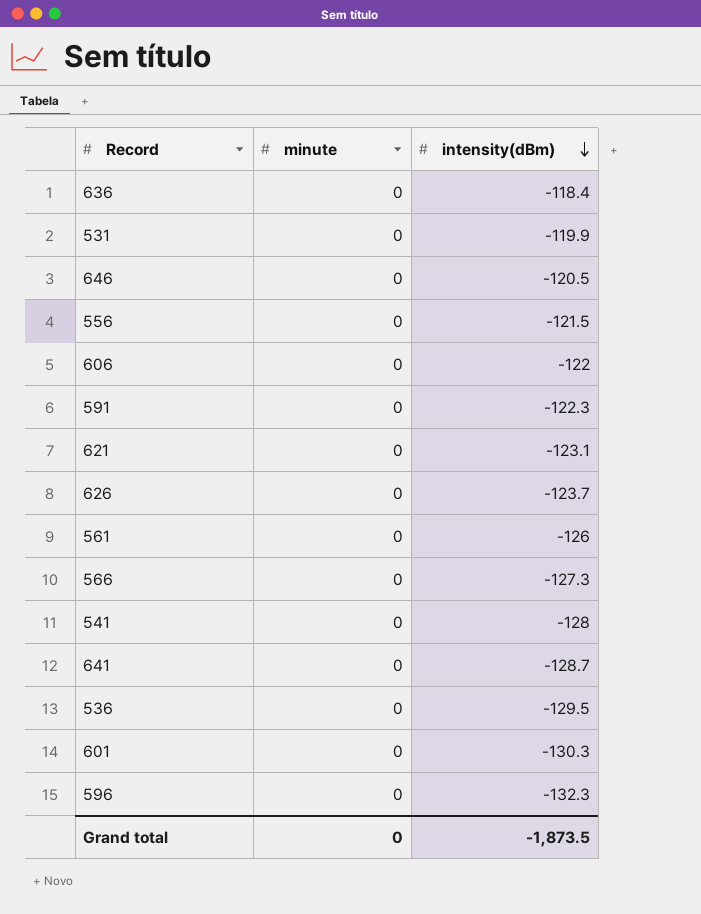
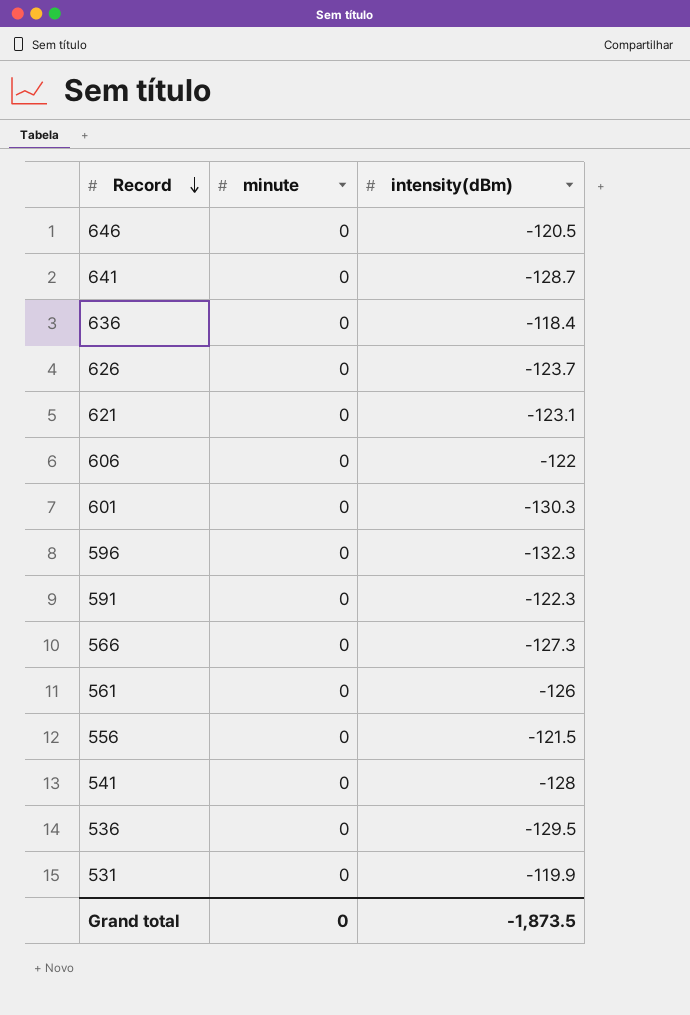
row order: intensity(dBm) descending -> Record descending

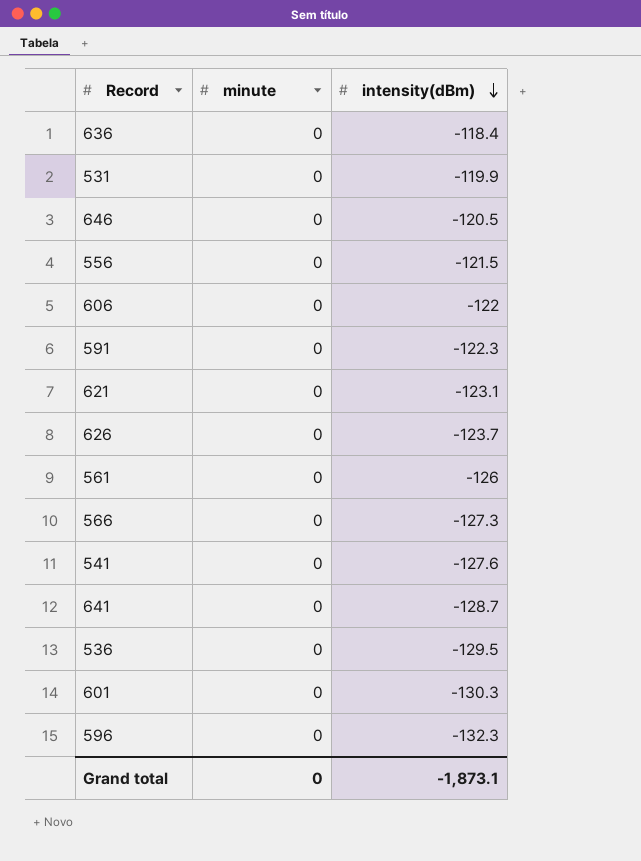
row order: Record descending -> intensity(dBm) descending
541 | intensity(dBm): -128 -> -127.6
Grand total | intensity(dBm): -1,873.5 -> -1,873.1

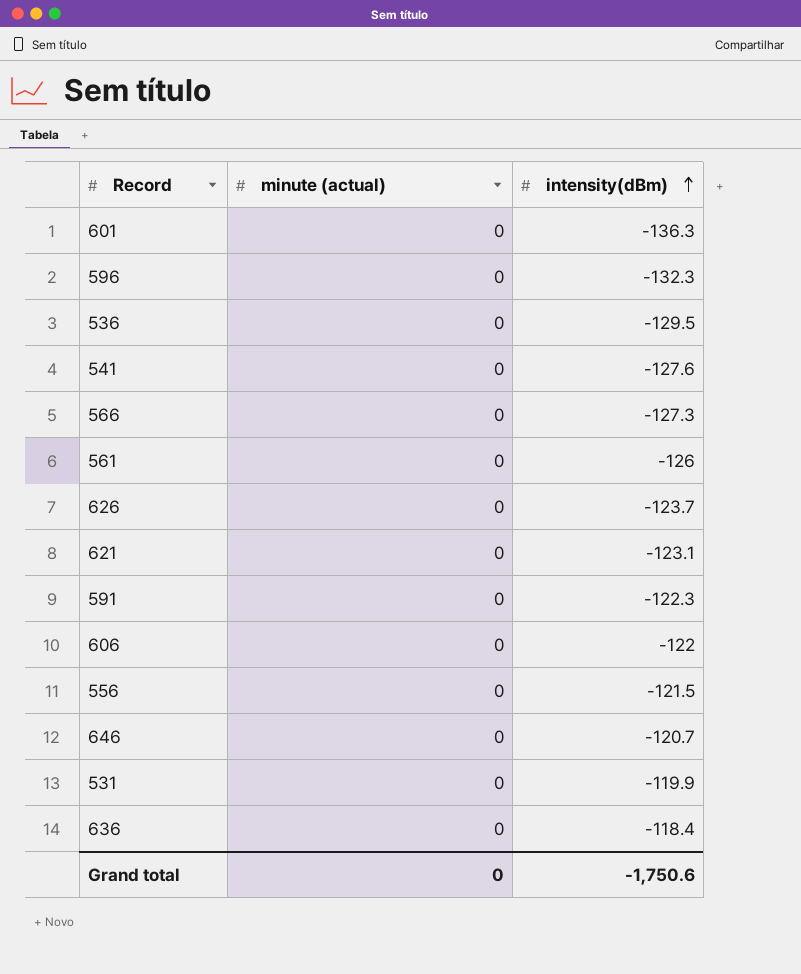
row order: intensity(dBm) descending -> intensity(dBm) ascending
column name: minute -> minute (actual)
row 641: 0 | -128.7 -> none
601 | intensity(dBm): -130.3 -> -136.3
646 | intensity(dBm): -120.5 -> -120.7
Grand total | intensity(dBm): -1,873.1 -> -1,750.6

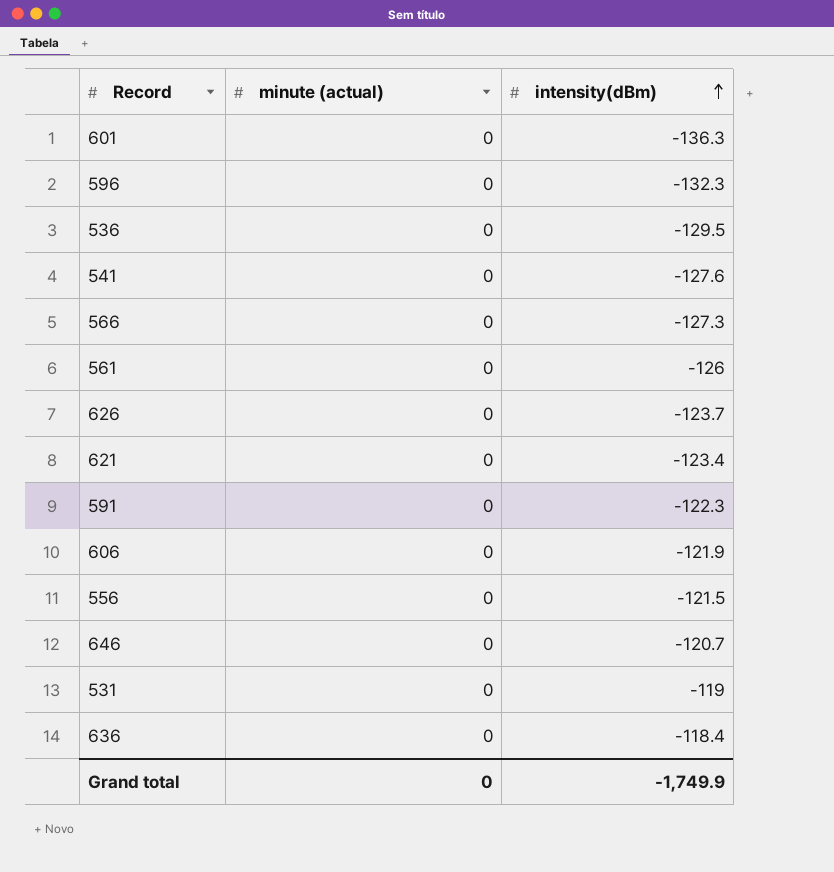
621 | intensity(dBm): -123.1 -> -123.4
606 | intensity(dBm): -122 -> -121.9
531 | intensity(dBm): -119.9 -> -119
Grand total | intensity(dBm): -1,750.6 -> -1,749.9

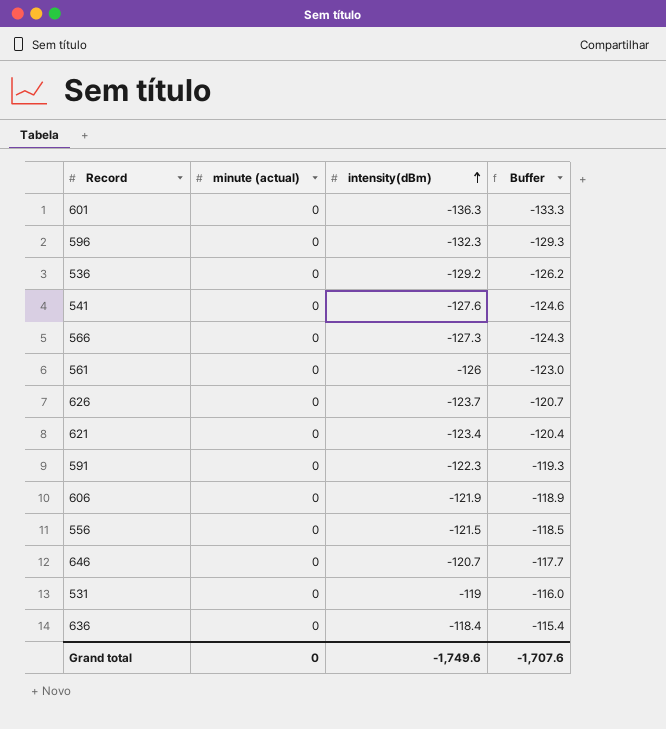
column Buffer | formula: none -> [intensity(dBm)] + 3
536 | intensity(dBm): -129.5 -> -129.2
Grand total | intensity(dBm): -1,749.9 -> -1,749.6

